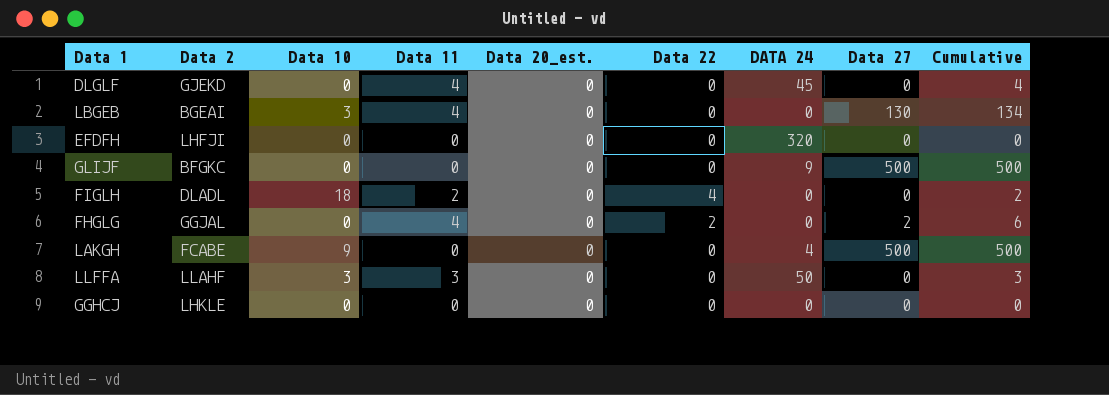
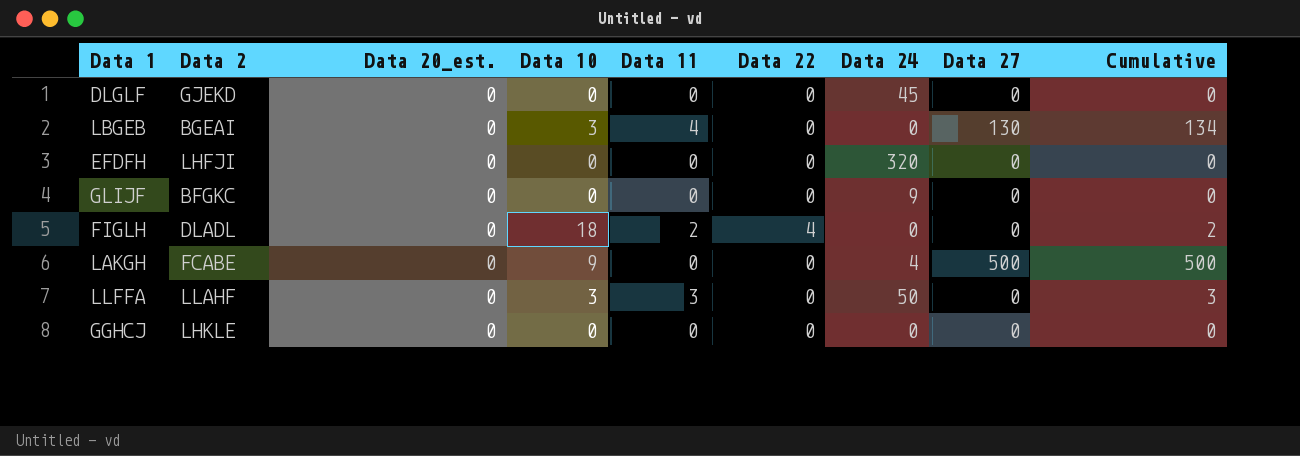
column Data 20_est. | position: 5 -> 3
column name: DATA 24 -> Data 24
row FHGLG: GGJAL | 0 | 4 | 0 | 2 | 0 | 2 | 6 -> none
DLGLF | Data 11: 4 -> 0
DLGLF | Cumulative: 4 -> 0
GLIJF | Data 27: 500 -> 0
GLIJF | Cumulative: 500 -> 0

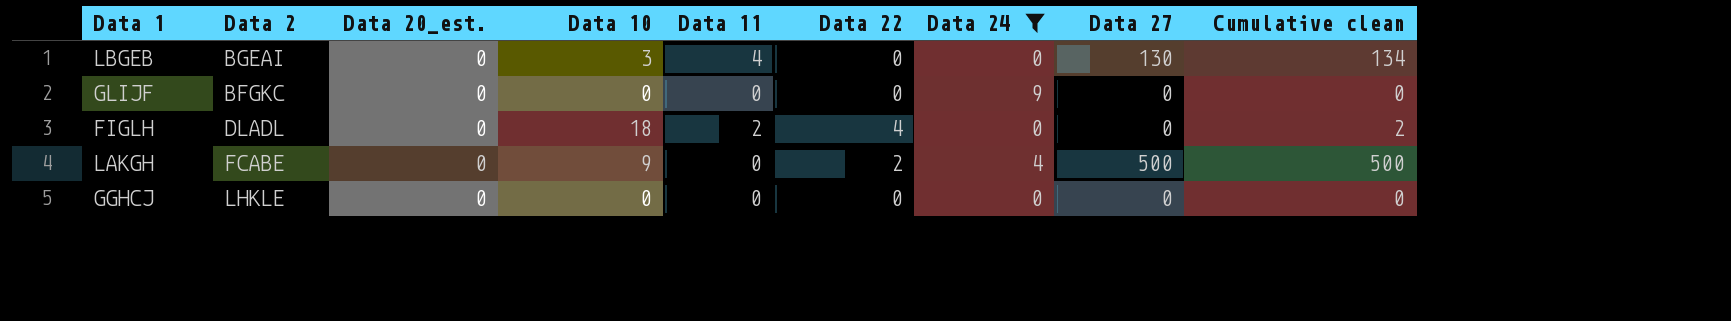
filter: none -> Data 24 <= 9
column name: Cumulative -> Cumulative clean
LAKGH | Data 22: 0 -> 2

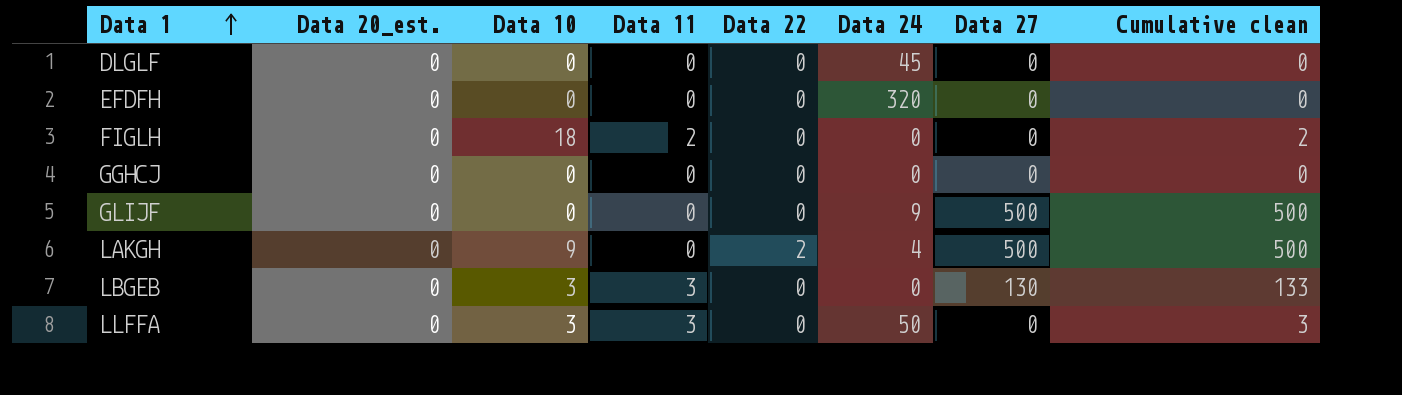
filter: Data 24 <= 9 -> none
row order: none -> Data 1 ascending
column Data 2 | position: 2 -> none
FIGLH | Data 22: 4 -> 0
GLIJF | Data 27: 0 -> 500
GLIJF | Cumulative clean: 0 -> 500
LBGEB | Data 11: 4 -> 3
LBGEB | Cumulative clean: 134 -> 133

